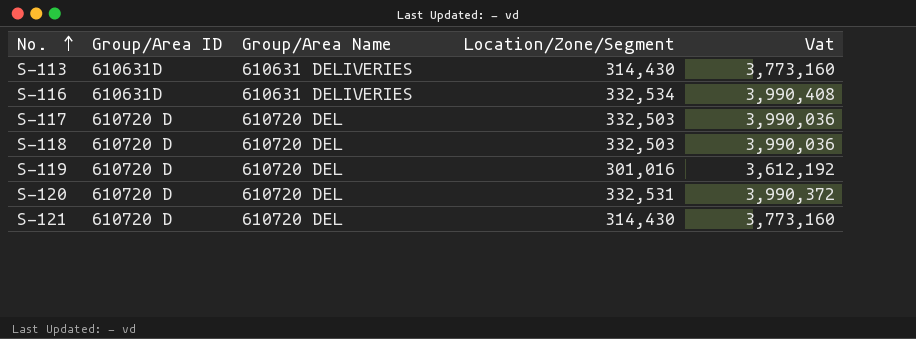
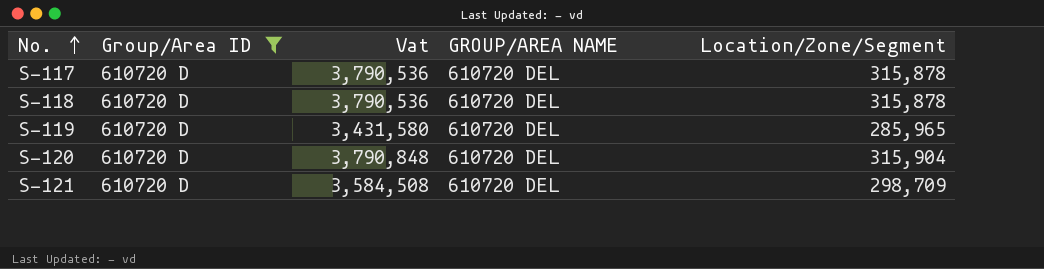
filter: none -> Group/Area ID = 610720 D
column Vat | position: 5 -> 3
column name: Group/Area Name -> GROUP/AREA NAME
S-117 | Vat: 3,990,036 -> 3,790,536
S-117 | Location/Zone/Segment: 332,503 -> 315,878
S-118 | Vat: 3,990,036 -> 3,790,536
S-118 | Location/Zone/Segment: 332,503 -> 315,878
S-119 | Vat: 3,612,192 -> 3,431,580
S-119 | Location/Zone/Segment: 301,016 -> 285,965
S-120 | Vat: 3,990,372 -> 3,790,848
S-120 | Location/Zone/Segment: 332,531 -> 315,904
S-121 | Vat: 3,773,160 -> 3,584,508
S-121 | Location/Zone/Segment: 314,430 -> 298,709

